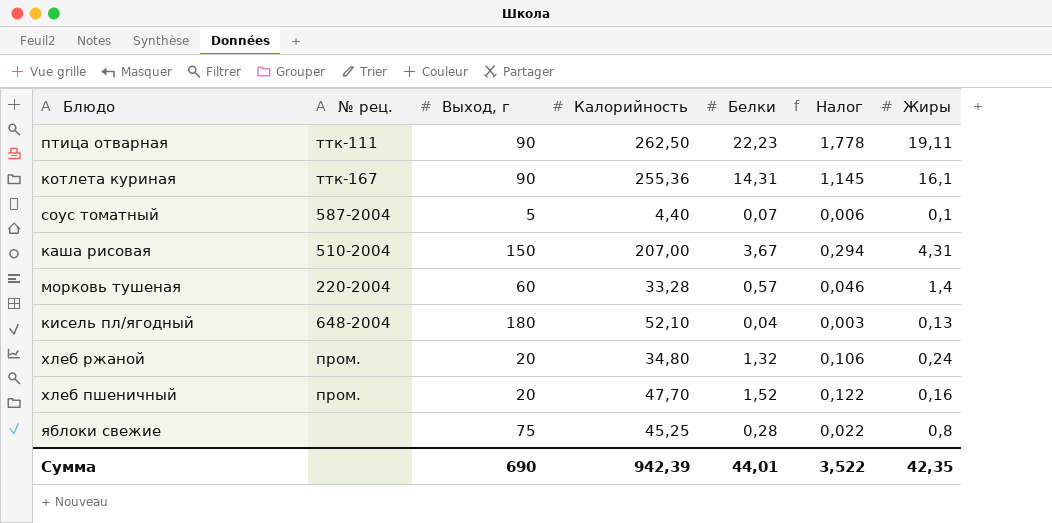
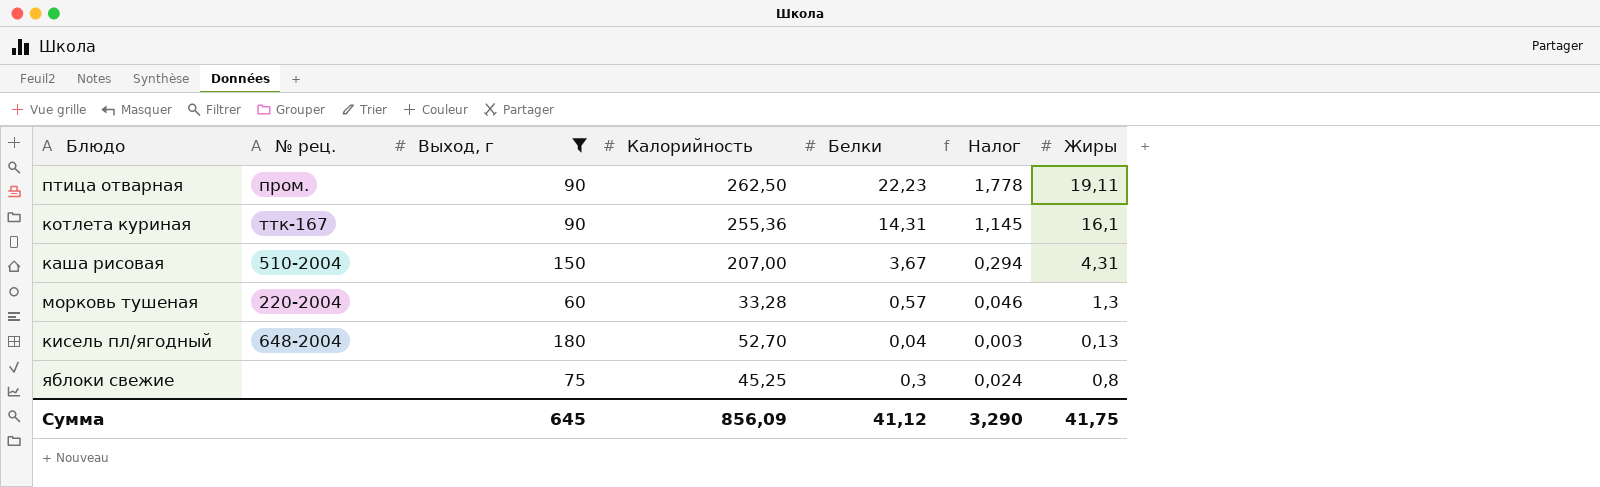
filter: none -> Выход, г >= 60
птица отварная | № рец.: ттк-111 -> пром.
морковь тушеная | Жиры: 1,4 -> 1,3
кисель пл/ягодный | Калорийность: 52,10 -> 52,70
яблоки свежие | Белки: 0,28 -> 0,3
яблоки свежие | Налог: 0,022 -> 0,024
Сумма | Выход, г: 690 -> 645
Сумма | Калорийность: 942,39 -> 856,09
Сумма | Белки: 44,01 -> 41,12
Сумма | Налог: 3,522 -> 3,290
Сумма | Жиры: 42,35 -> 41,75

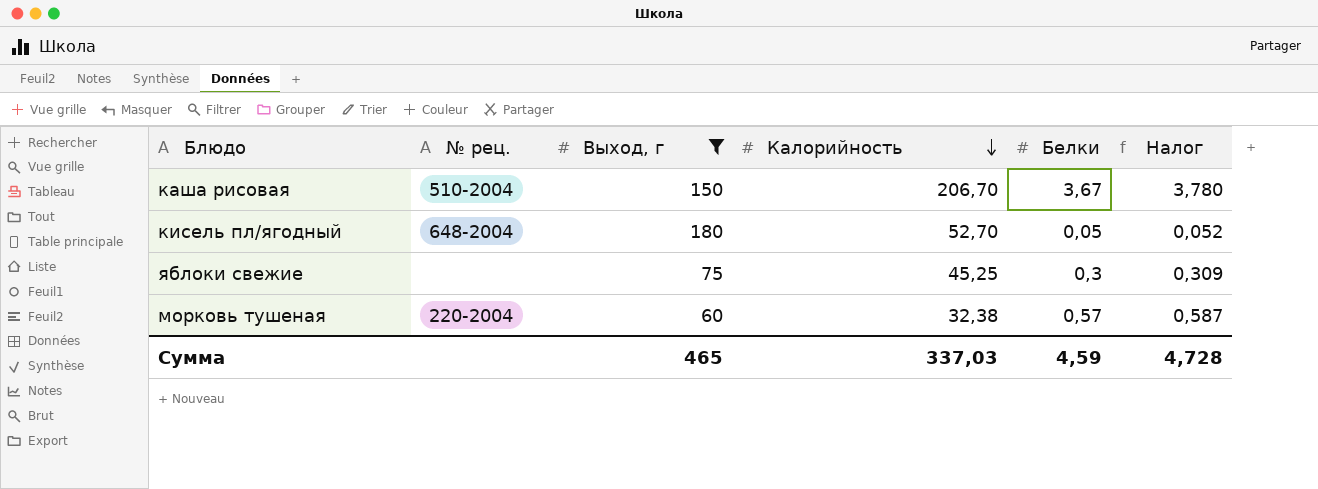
row order: none -> Калорийность descending
column Жиры | position: 7 -> none
column Налог | formula: [Белки] * 0,08 -> [Белки] * 1,03
row птица отварная: пром. | 90 | 262,50 | 22,23 | 1,778 | 19,11 -> none
row котлета куриная: ттк-167 | 90 | 255,36 | 14,31 | 1,145 | 16,1 -> none
каша рисовая | Калорийность: 207,00 -> 206,70
кисель пл/ягодный | Белки: 0,04 -> 0,05
морковь тушеная | Калорийность: 33,28 -> 32,38
Сумма | Выход, г: 645 -> 465
Сумма | Калорийность: 856,09 -> 337,03
Сумма | Белки: 41,12 -> 4,59
Сумма | Налог: 3,290 -> 4,728

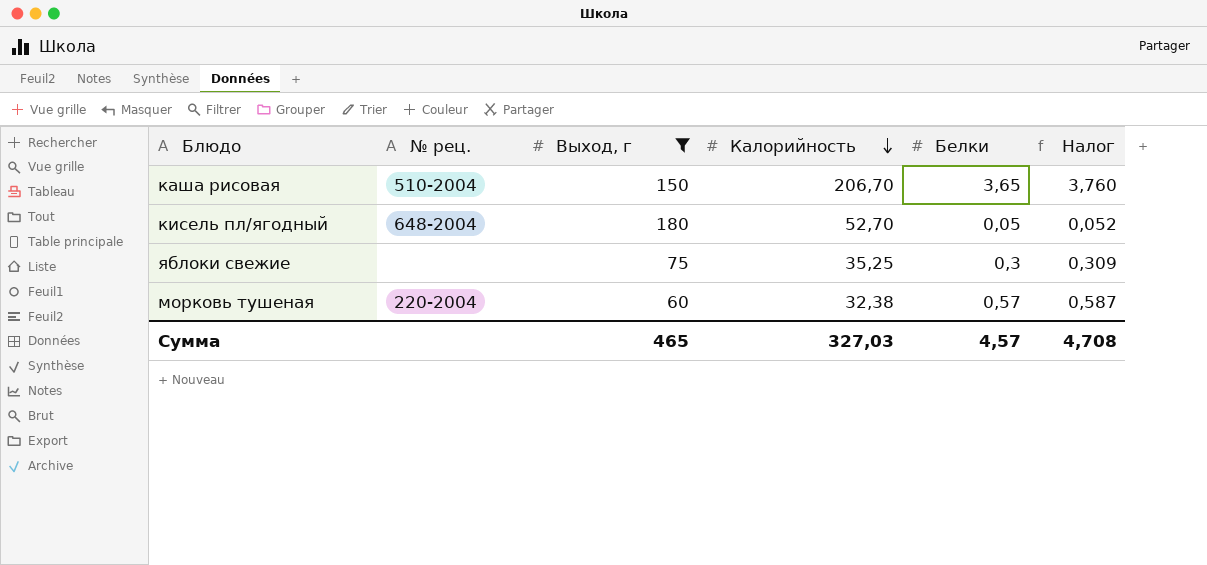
каша рисовая | Белки: 3,67 -> 3,65
каша рисовая | Налог: 3,780 -> 3,760
яблоки свежие | Калорийность: 45,25 -> 35,25
Сумма | Калорийность: 337,03 -> 327,03
Сумма | Белки: 4,59 -> 4,57
Сумма | Налог: 4,728 -> 4,708

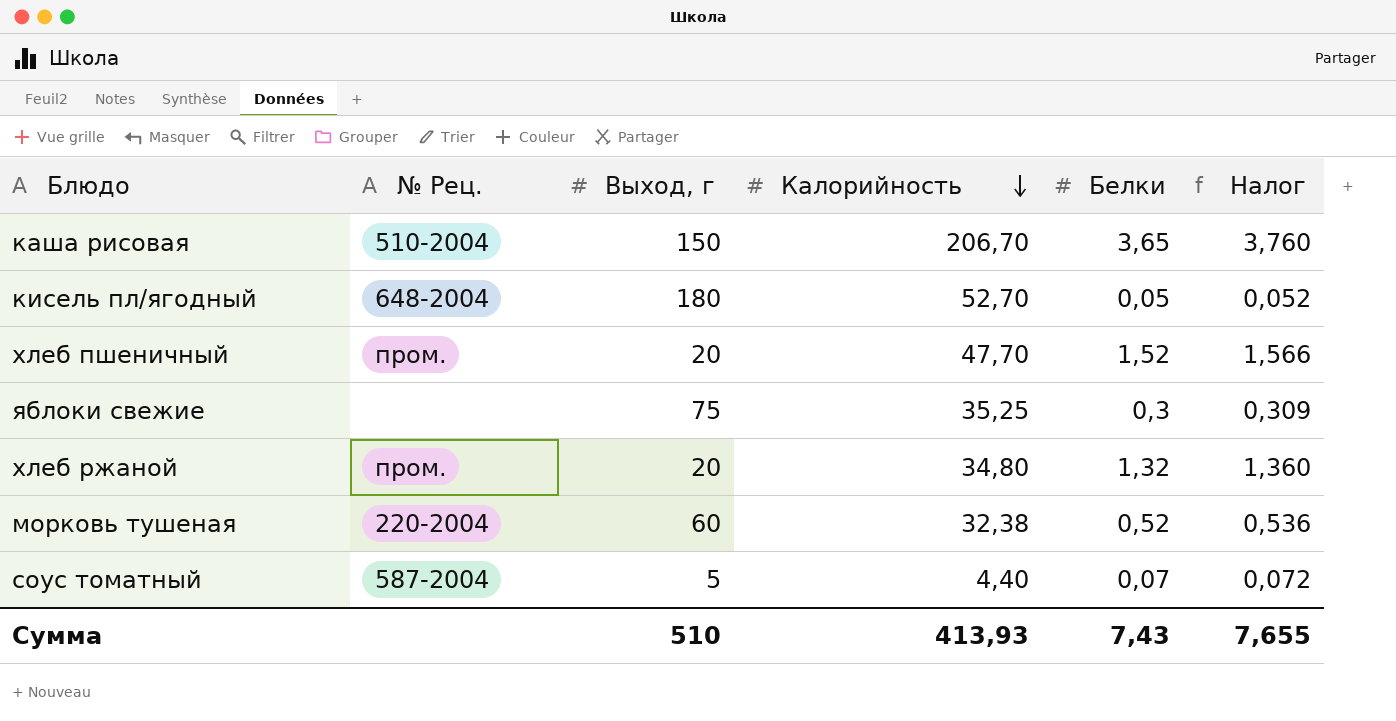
filter: Выход, г >= 60 -> none
column name: № рец. -> № Рец.
морковь тушеная | Белки: 0,57 -> 0,52
морковь тушеная | Налог: 0,587 -> 0,536
Сумма | Выход, г: 465 -> 510
Сумма | Калорийность: 327,03 -> 413,93
Сумма | Белки: 4,57 -> 7,43
Сумма | Налог: 4,708 -> 7,655

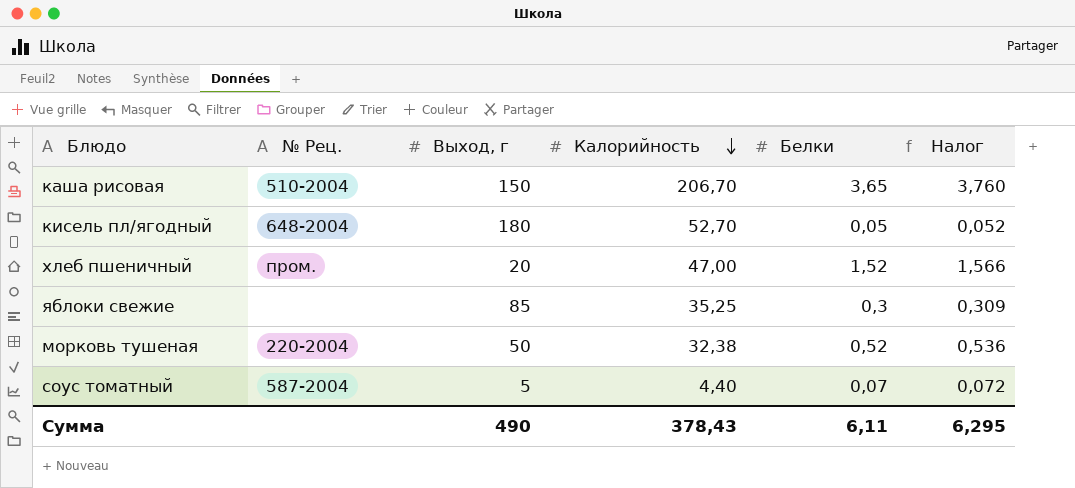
row хлеб ржаной: пром. | 20 | 34,80 | 1,32 | 1,360 -> none
хлеб пшеничный | Калорийность: 47,70 -> 47,00
яблоки свежие | Выход, г: 75 -> 85
морковь тушеная | Выход, г: 60 -> 50
Сумма | Выход, г: 510 -> 490
Сумма | Калорийность: 413,93 -> 378,43
Сумма | Белки: 7,43 -> 6,11
Сумма | Налог: 7,655 -> 6,295

